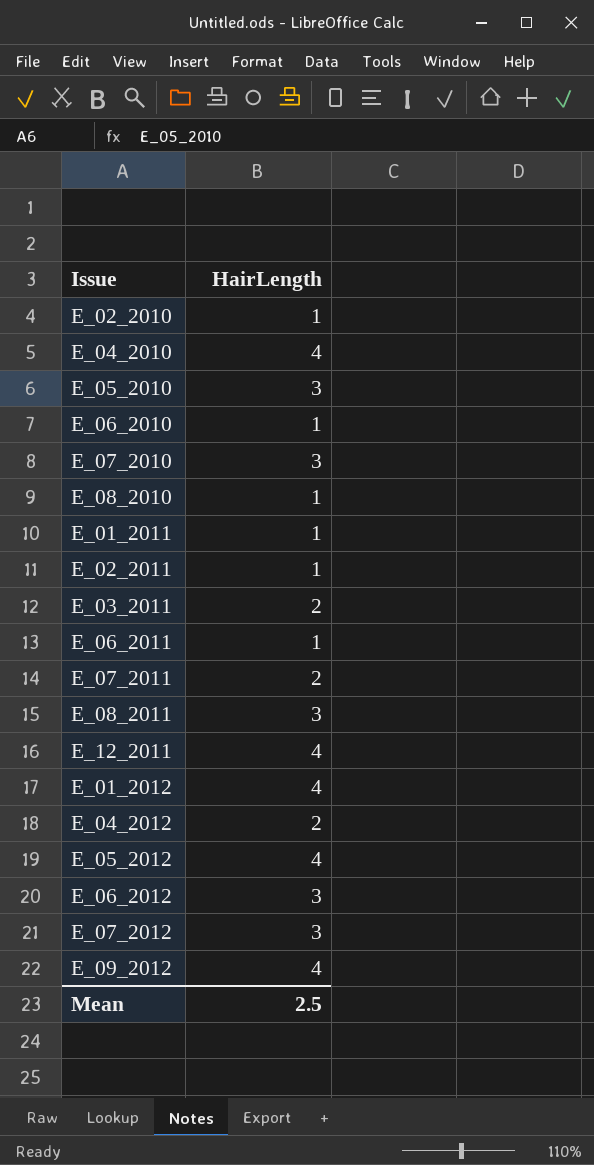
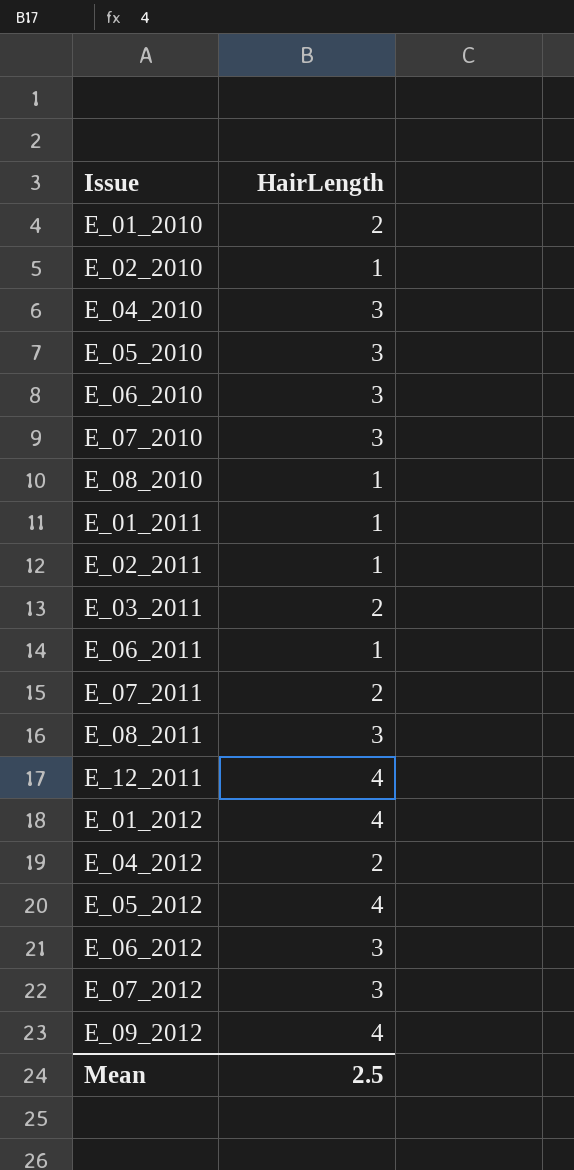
row E_01_2010: none -> 2
E_04_2010 | HairLength: 4 -> 3
E_06_2010 | HairLength: 1 -> 3

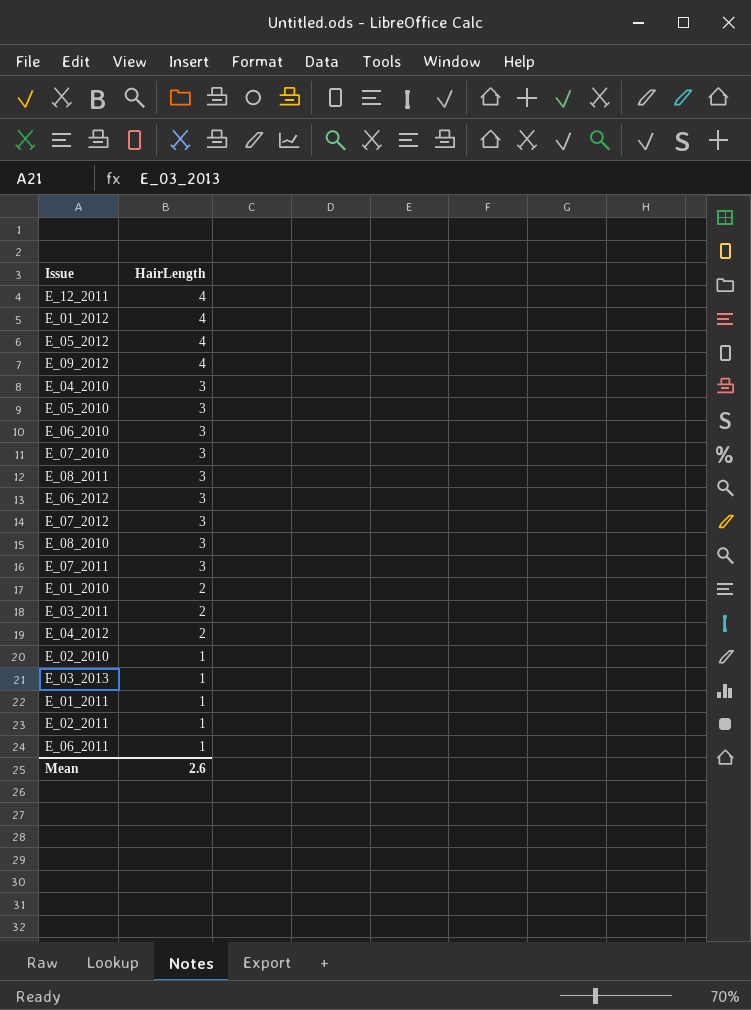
row order: none -> HairLength descending
E_08_2010 | HairLength: 1 -> 3
E_07_2011 | HairLength: 2 -> 3
row E_03_2013: none -> 1
Mean | HairLength: 2.5 -> 2.6

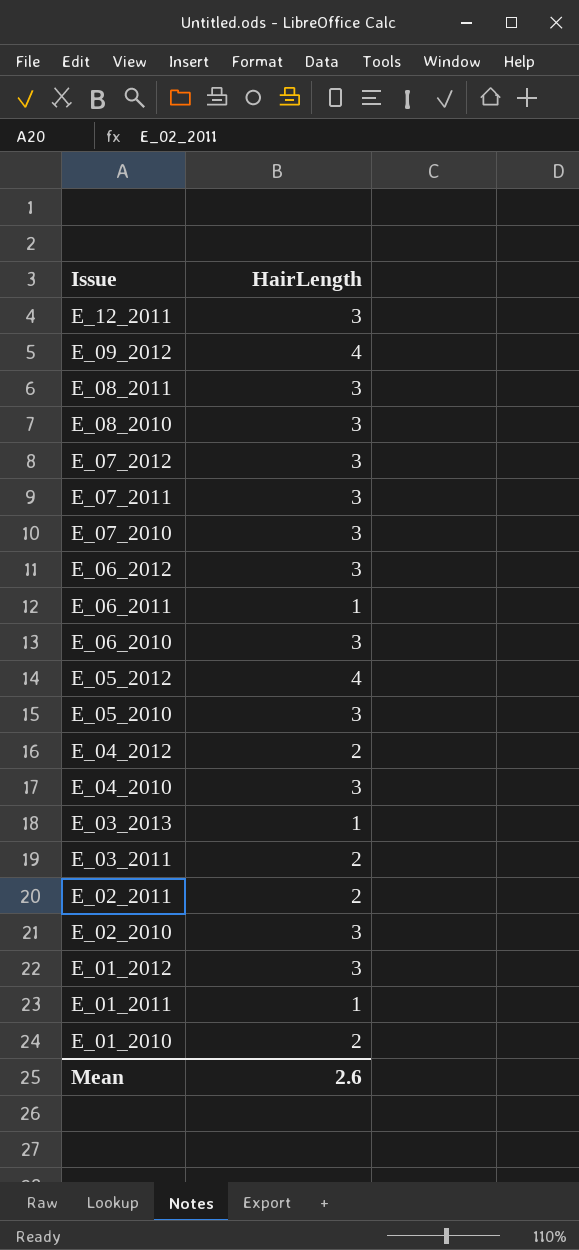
row order: HairLength descending -> Issue descending
E_12_2011 | HairLength: 4 -> 3
E_02_2011 | HairLength: 1 -> 2
E_02_2010 | HairLength: 1 -> 3
E_01_2012 | HairLength: 4 -> 3

